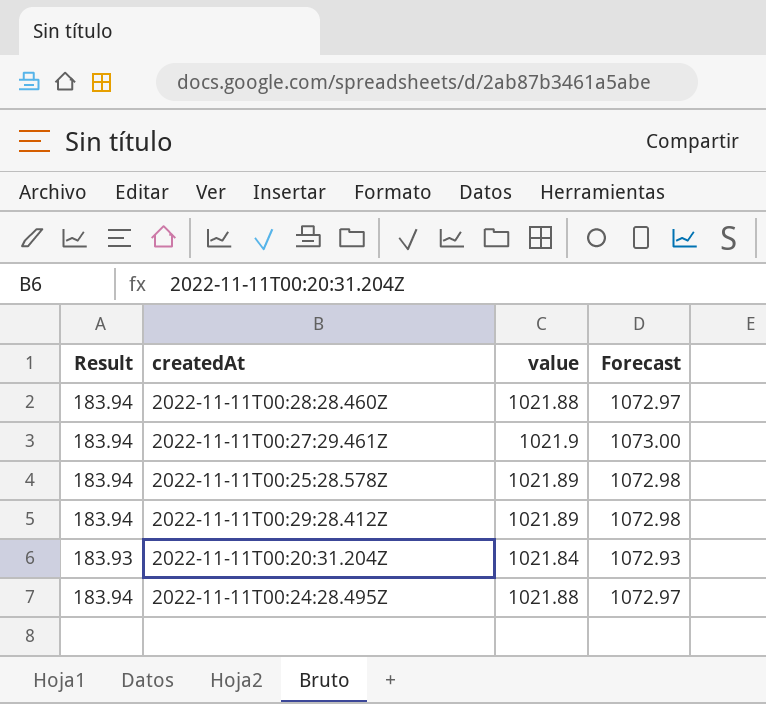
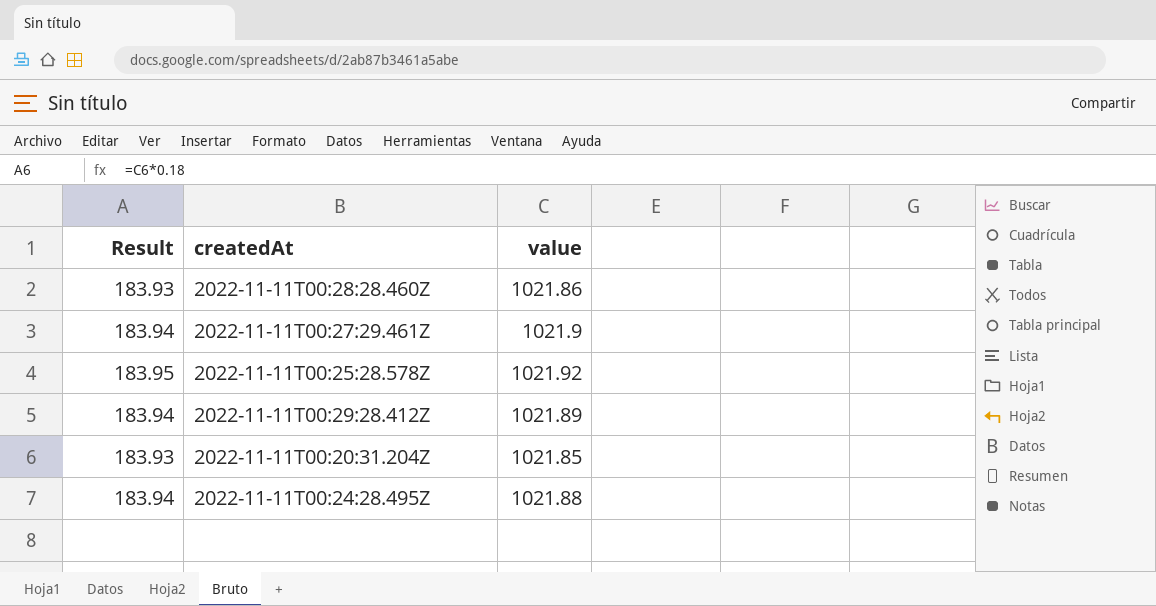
column Forecast | formula: [value] * 1.05 -> none
2022-11-11T00:28:28.460Z | Result: 183.94 -> 183.93
2022-11-11T00:28:28.460Z | value: 1021.88 -> 1021.86
2022-11-11T00:25:28.578Z | Result: 183.94 -> 183.95
2022-11-11T00:25:28.578Z | value: 1021.89 -> 1021.92
2022-11-11T00:20:31.204Z | value: 1021.84 -> 1021.85

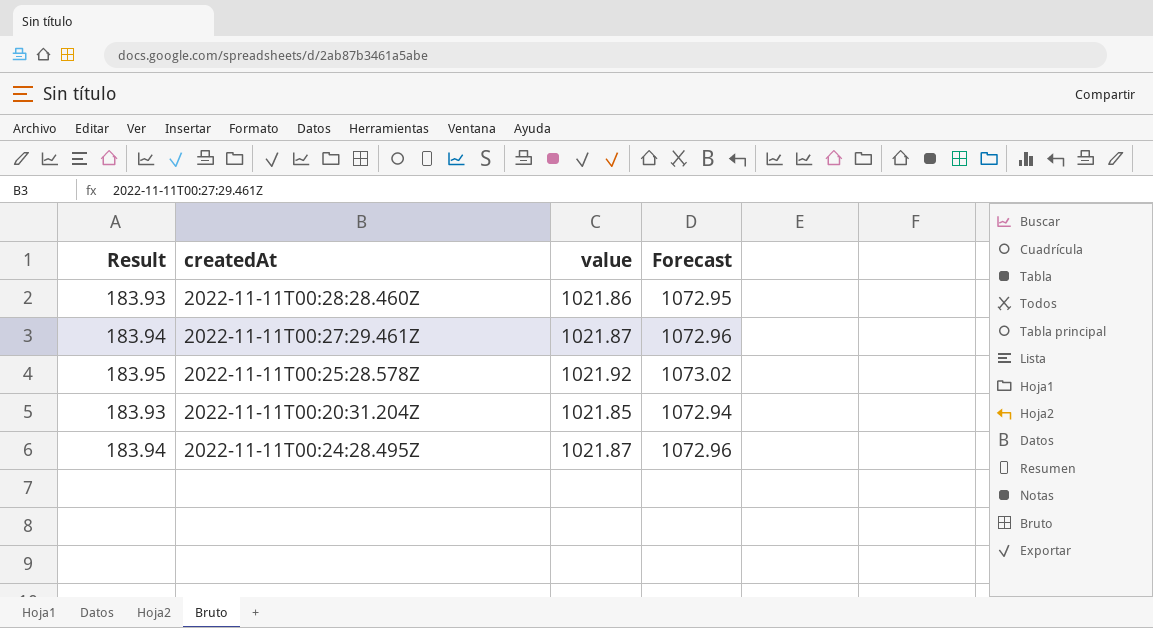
column Forecast | formula: none -> [value] * 1.05
row 2022-11-11T00:29:28.412Z: 183.94 | 1021.89 -> none
2022-11-11T00:27:29.461Z | value: 1021.9 -> 1021.87
2022-11-11T00:24:28.495Z | value: 1021.88 -> 1021.87

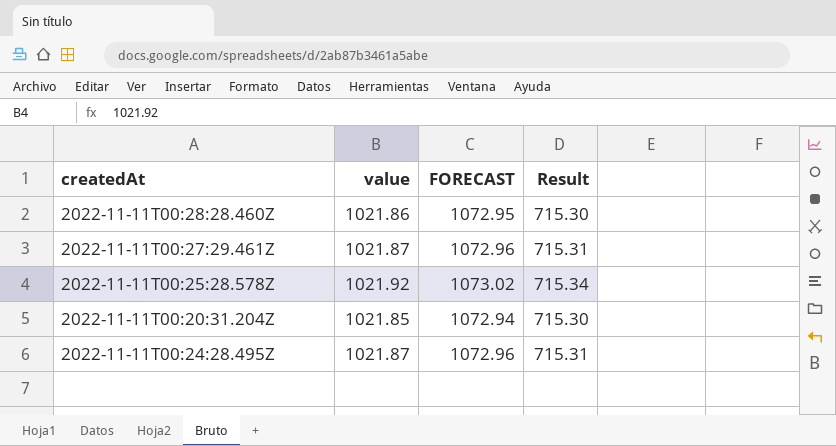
column name: Forecast -> FORECAST
column Result | formula: [value] * 0.18 -> [value] * 0.7
column Result | position: 1 -> 4

